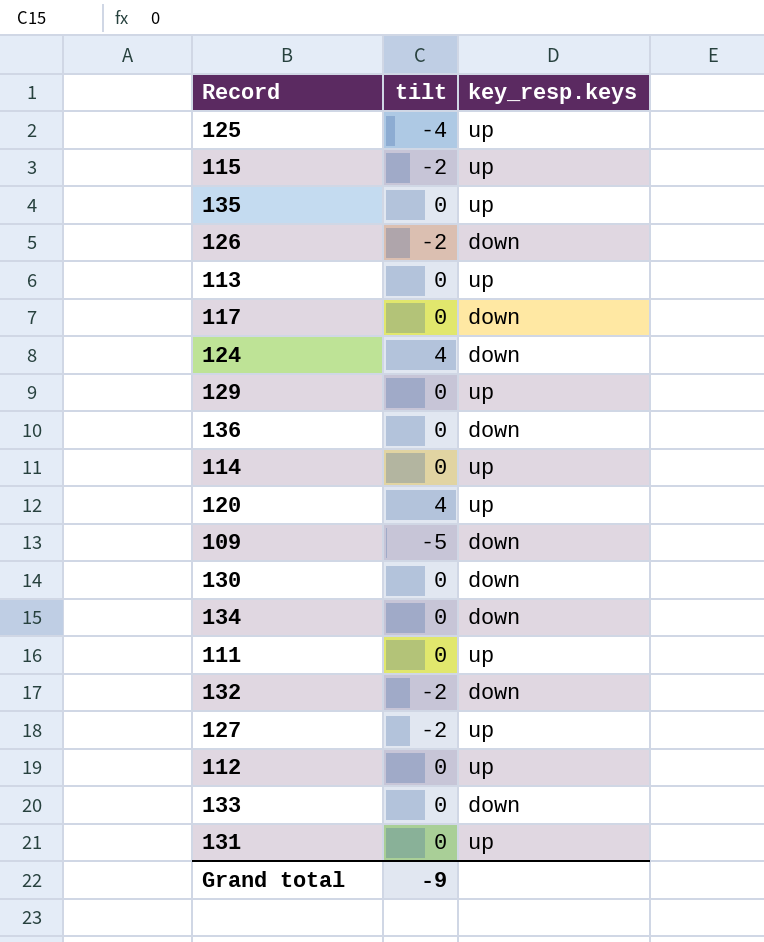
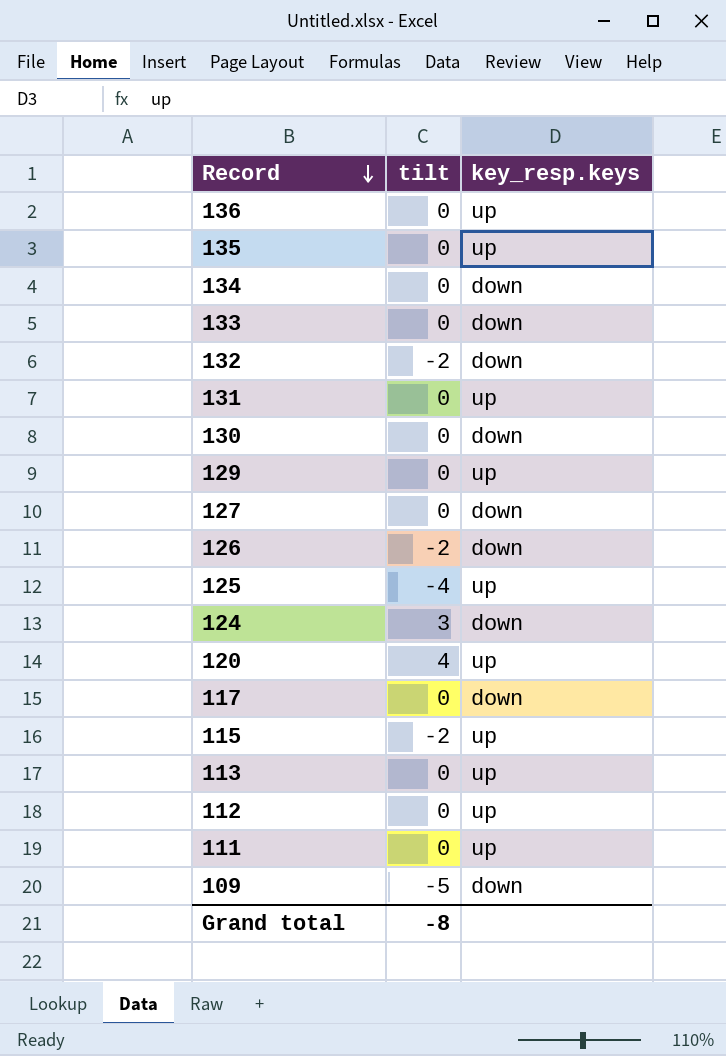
row order: none -> Record descending
row 114: 0 | up -> none
136 | key_resp.keys: down -> up
127 | tilt: -2 -> 0
127 | key_resp.keys: up -> down
124 | tilt: 4 -> 3
Grand total | tilt: -9 -> -8

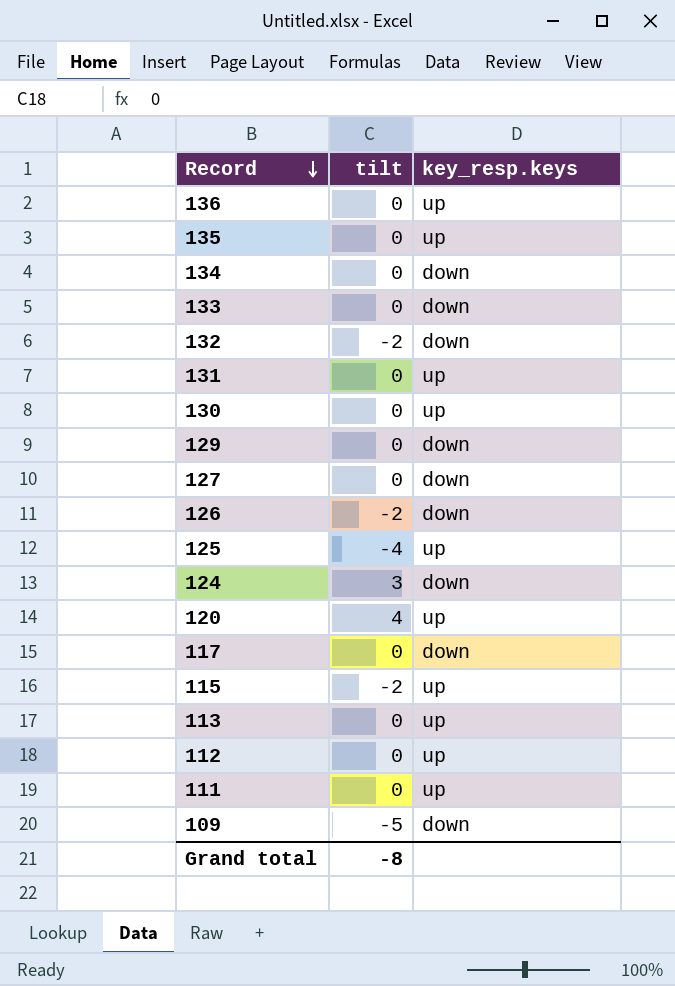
130 | key_resp.keys: down -> up
129 | key_resp.keys: up -> down

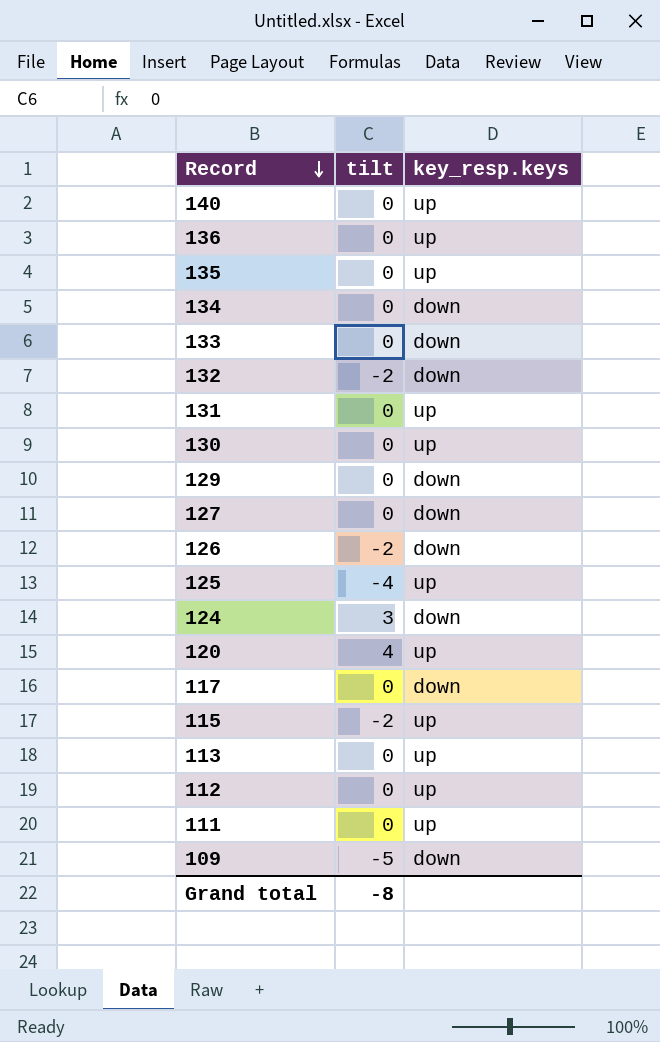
row 140: none -> 0 | up

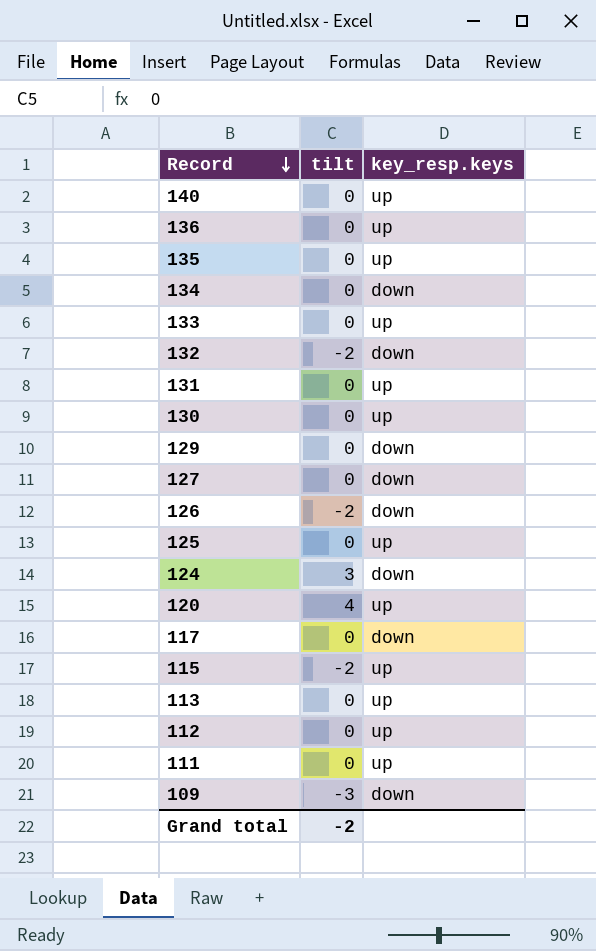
133 | key_resp.keys: down -> up
125 | tilt: -4 -> 0
109 | tilt: -5 -> -3
Grand total | tilt: -8 -> -2

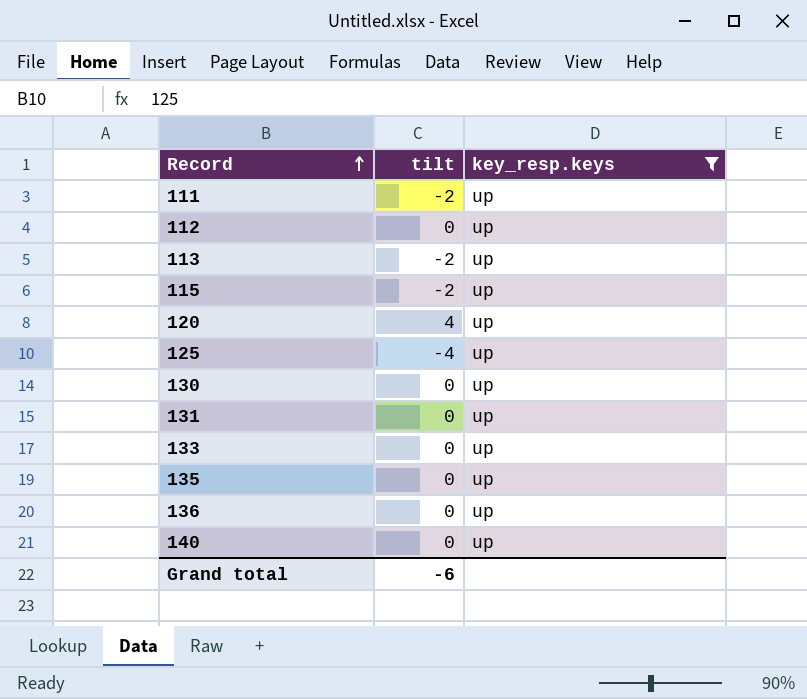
filter: none -> key_resp.keys = up
row order: Record descending -> Record ascending
111 | tilt: 0 -> -2
113 | tilt: 0 -> -2
125 | tilt: 0 -> -4
Grand total | tilt: -2 -> -6

